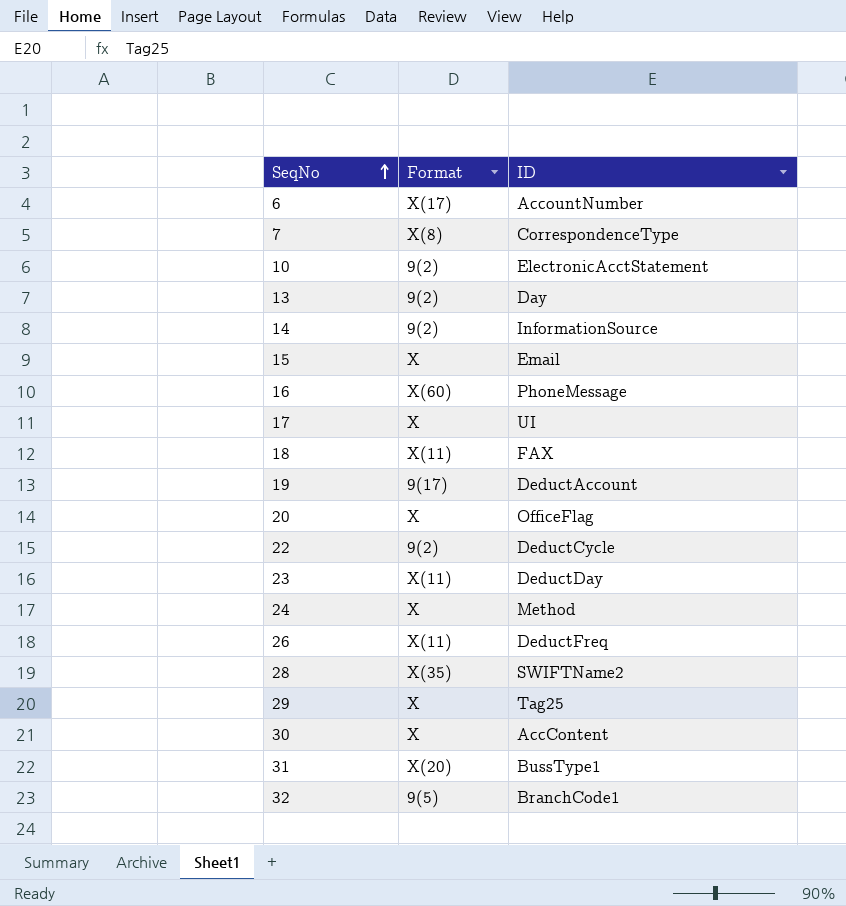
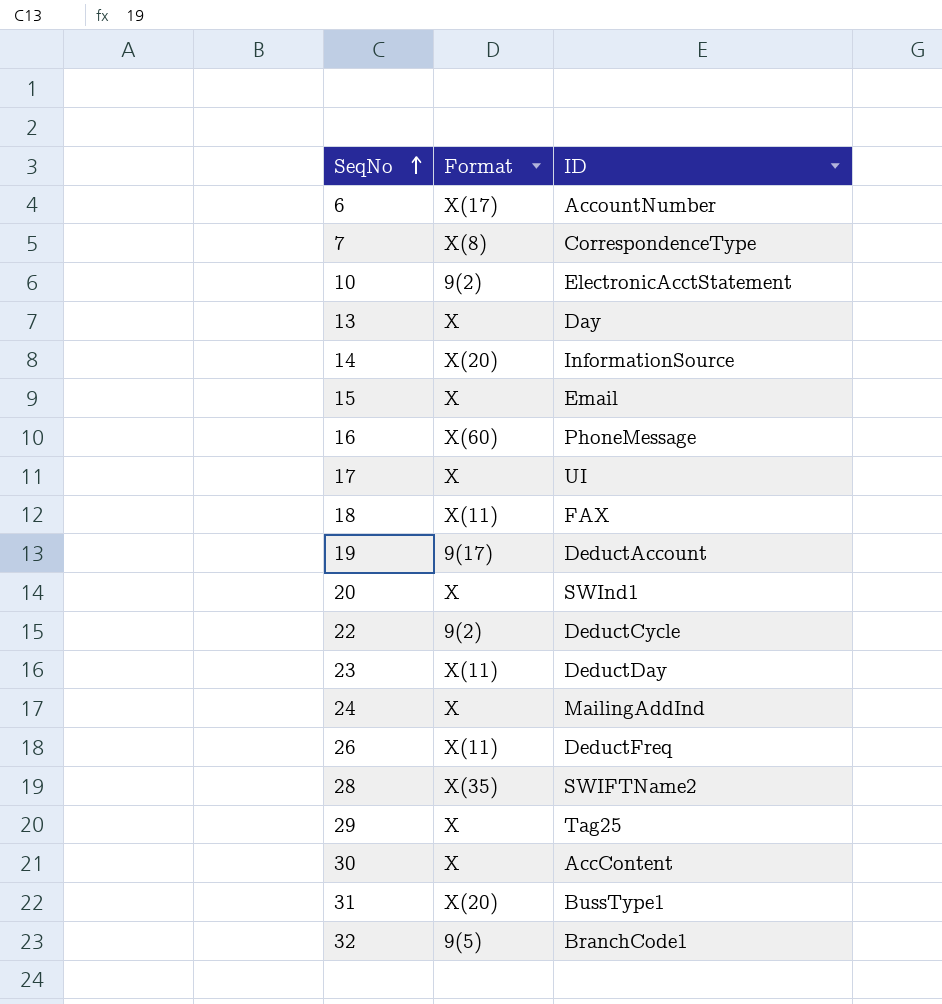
13 | Format: 9(2) -> X
14 | Format: 9(2) -> X(20)
20 | ID: OfficeFlag -> SWInd1
24 | ID: Method -> MailingAddInd

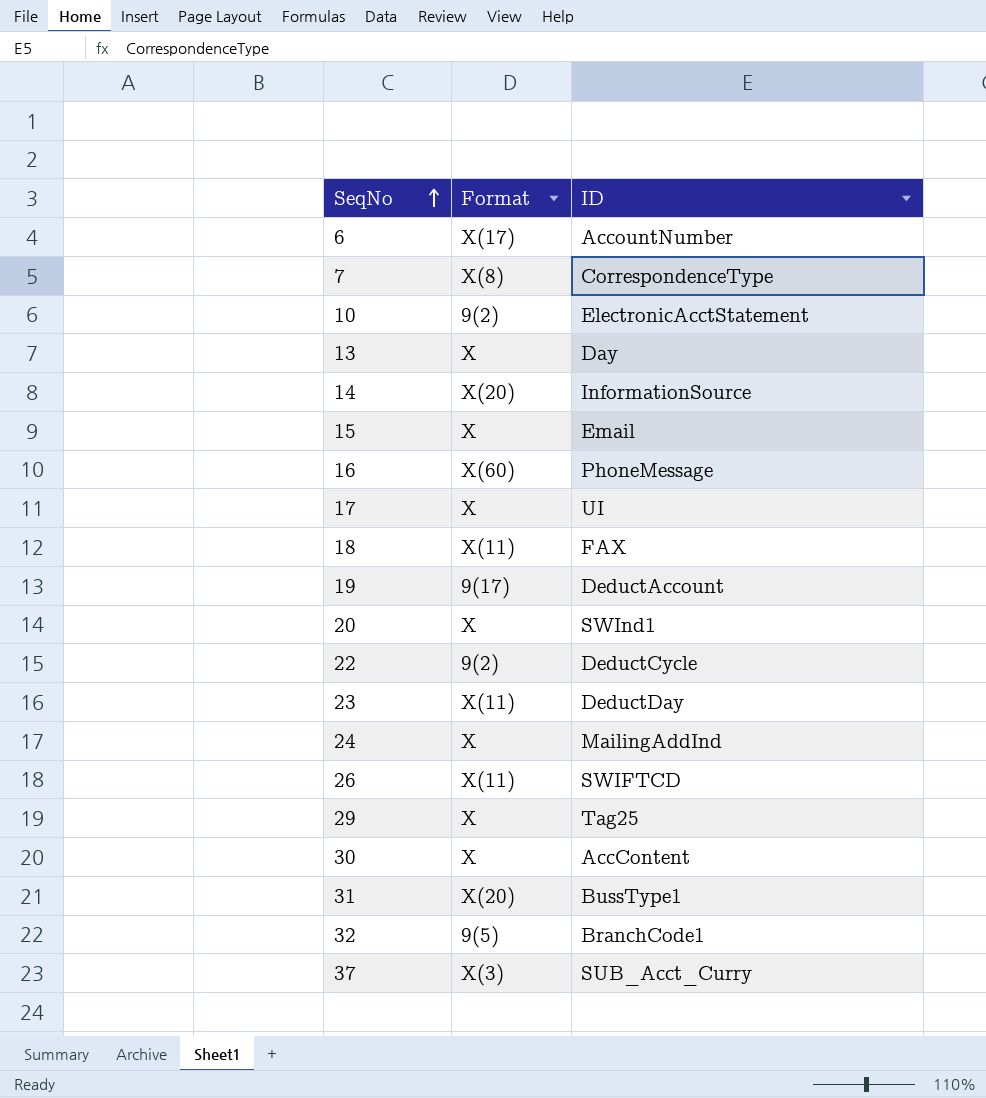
row 28: X(35) | SWIFTName2 -> none
26 | ID: DeductFreq -> SWIFTCD
row 37: none -> X(3) | SUB_Acct_Curry

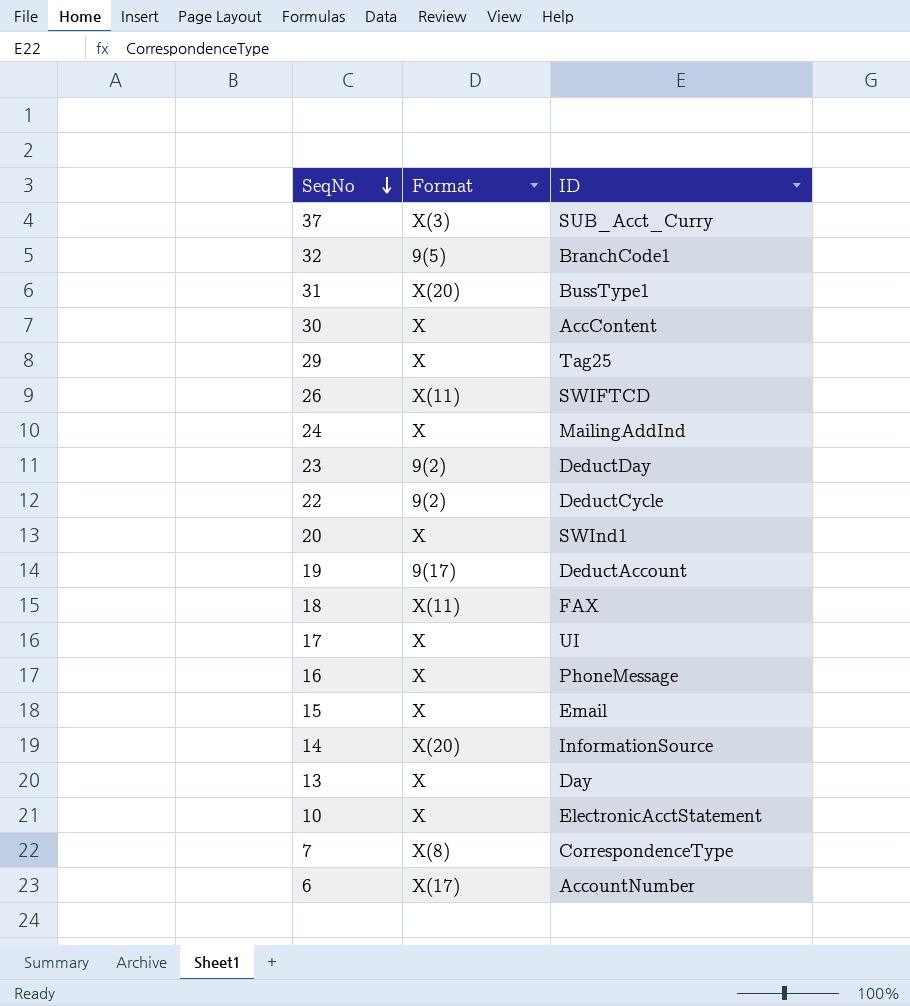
row order: SeqNo ascending -> SeqNo descending
23 | Format: X(11) -> 9(2)
16 | Format: X(60) -> X
10 | Format: 9(2) -> X

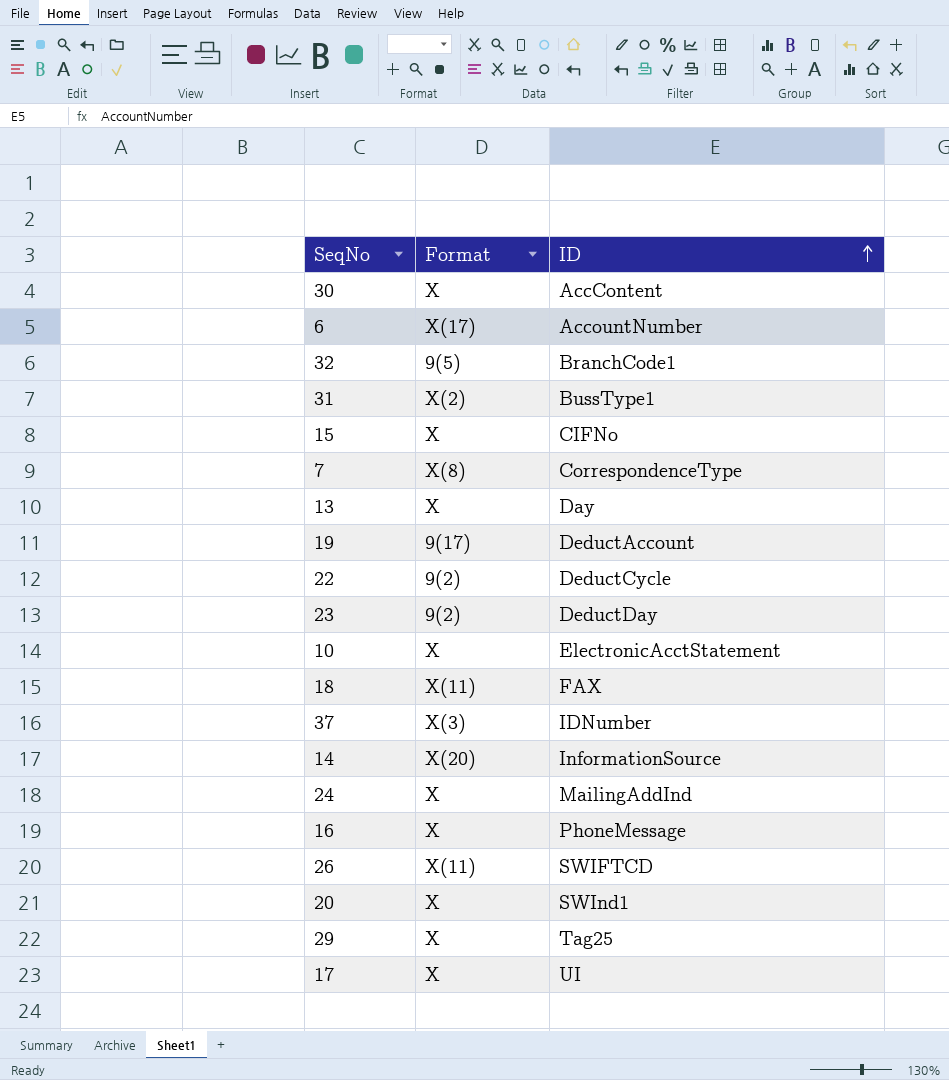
row order: SeqNo descending -> ID ascending
31 | Format: X(20) -> X(2)
15 | ID: Email -> CIFNo
37 | ID: SUB_Acct_Curry -> IDNumber

